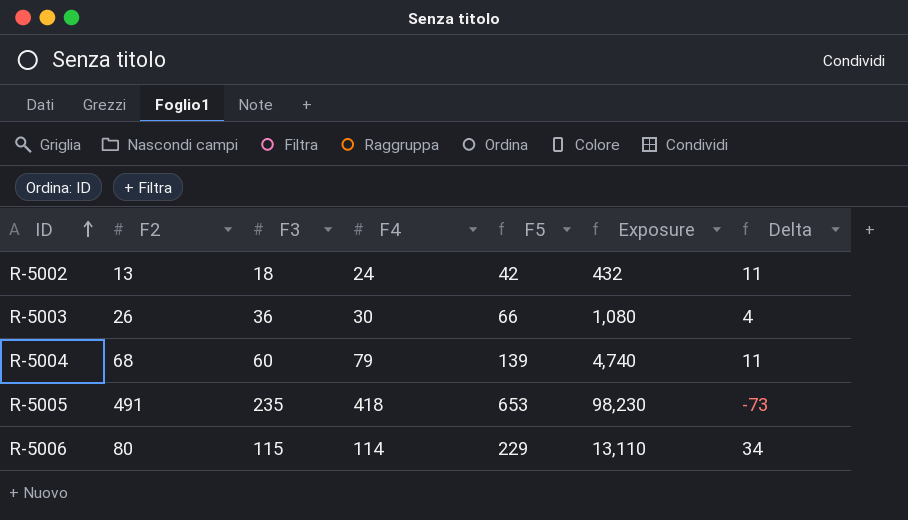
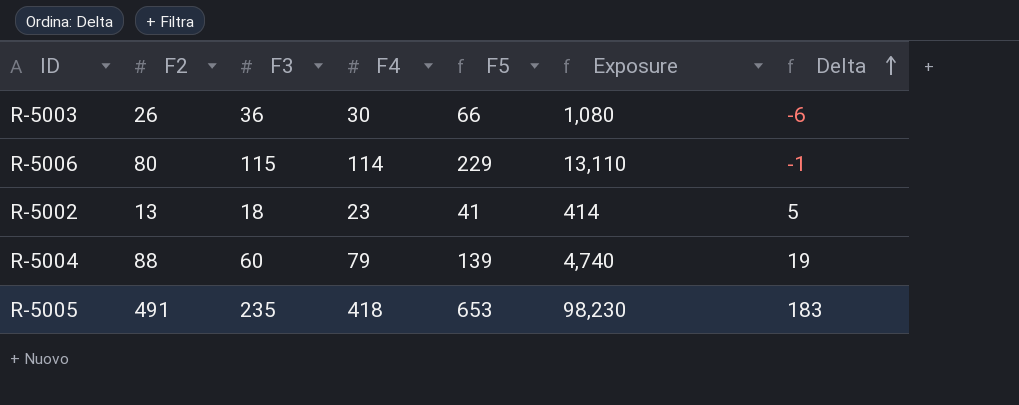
row order: ID ascending -> Delta ascending
column Delta | formula: [F4] - [F2] -> [F4] - [F3]
R-5002 | F4: 24 -> 23
R-5002 | F5: 42 -> 41
R-5002 | Exposure: 432 -> 414
R-5004 | F2: 68 -> 88

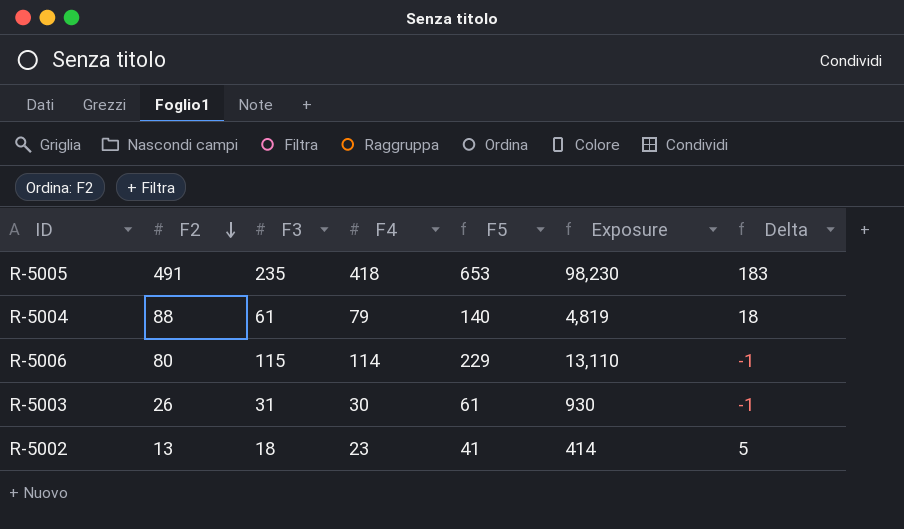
row order: Delta ascending -> F2 descending
R-5004 | F3: 60 -> 61
R-5004 | F5: 139 -> 140
R-5004 | Exposure: 4,740 -> 4,819
R-5004 | Delta: 19 -> 18
R-5003 | F3: 36 -> 31
R-5003 | F5: 66 -> 61
R-5003 | Exposure: 1,080 -> 930
R-5003 | Delta: -6 -> -1

